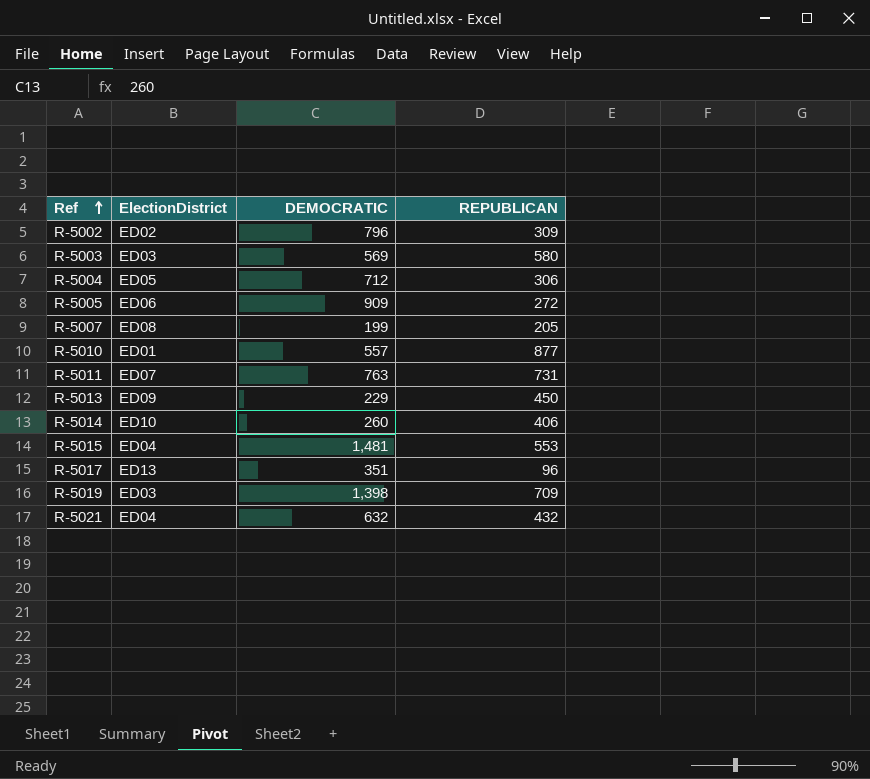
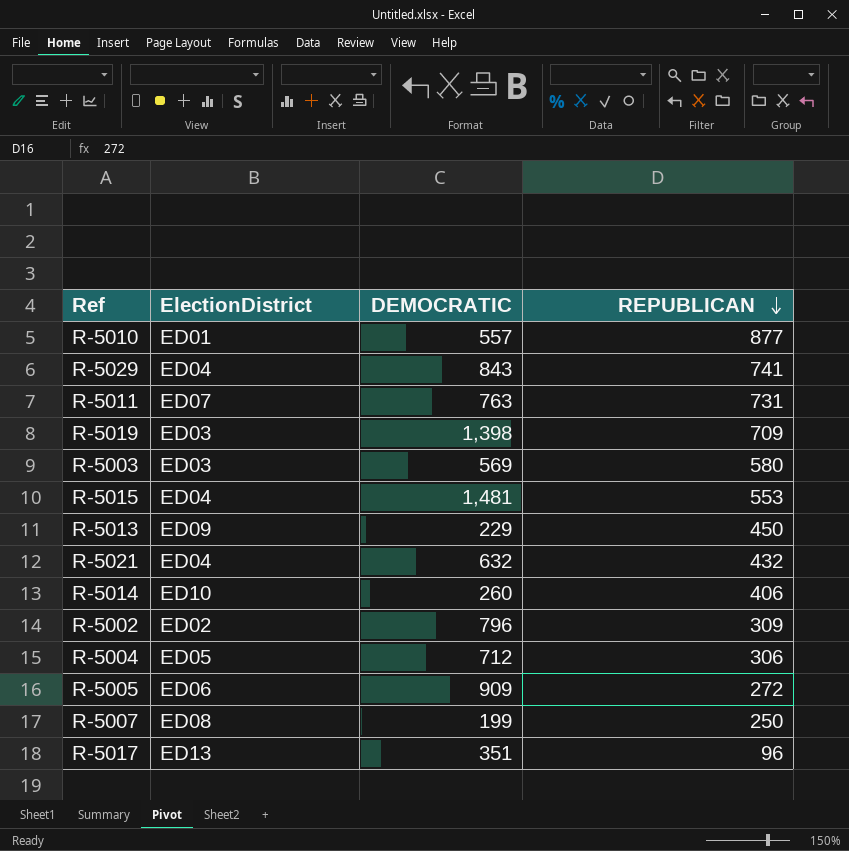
row order: Ref ascending -> REPUBLICAN descending
row R-5029: none -> ED04 | 843 | 741
R-5007 | REPUBLICAN: 205 -> 250

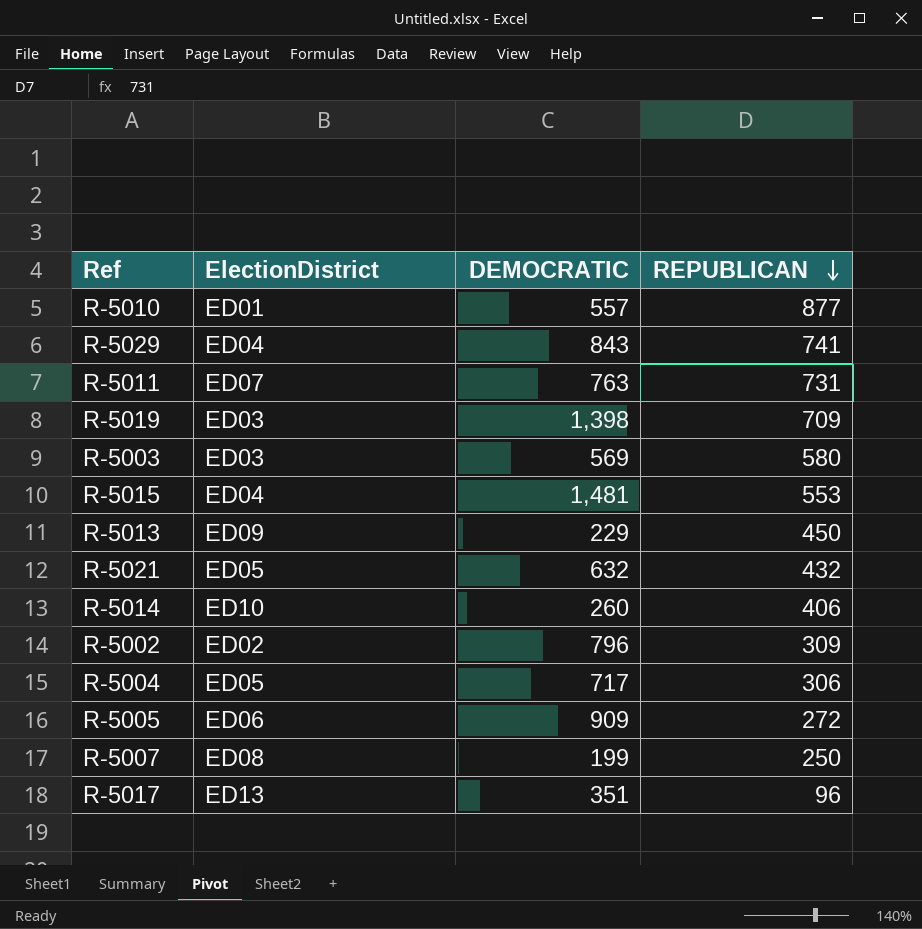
R-5021 | ElectionDistrict: ED04 -> ED05
R-5004 | DEMOCRATIC: 712 -> 717

